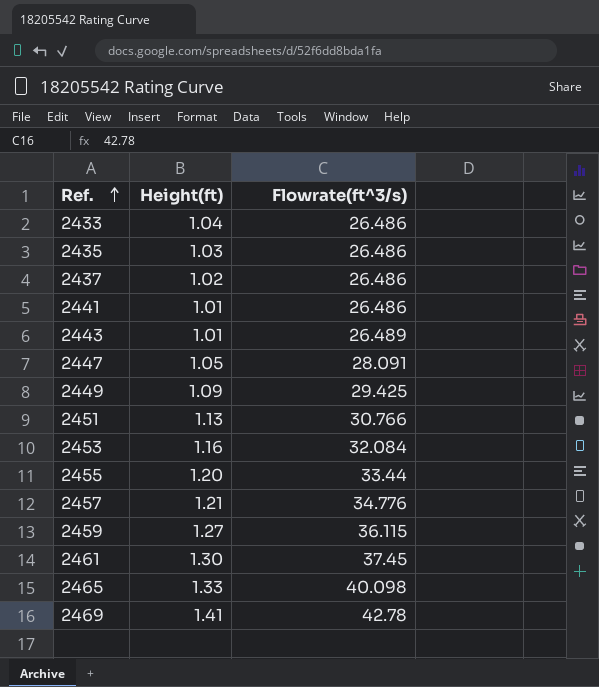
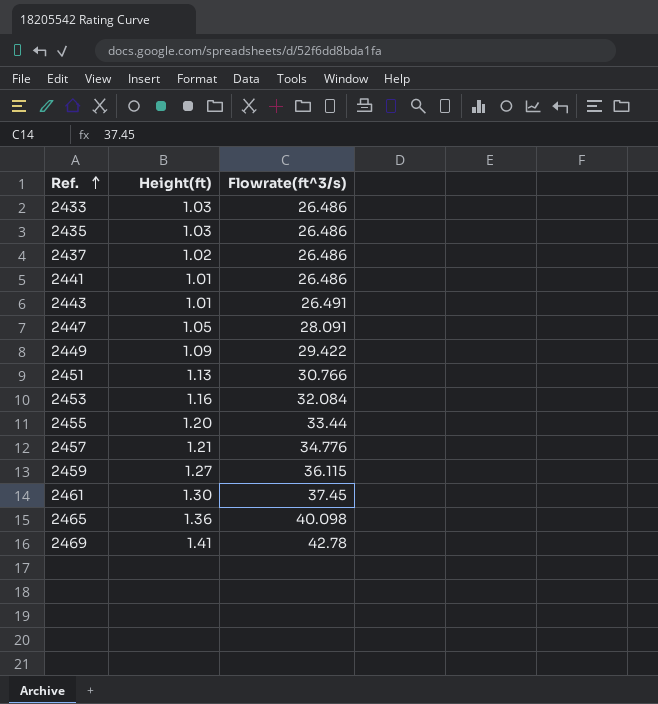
2433 | Height(ft): 1.04 -> 1.03
2443 | Flowrate(ft^3/s): 26.489 -> 26.491
2449 | Flowrate(ft^3/s): 29.425 -> 29.422
2465 | Height(ft): 1.33 -> 1.36

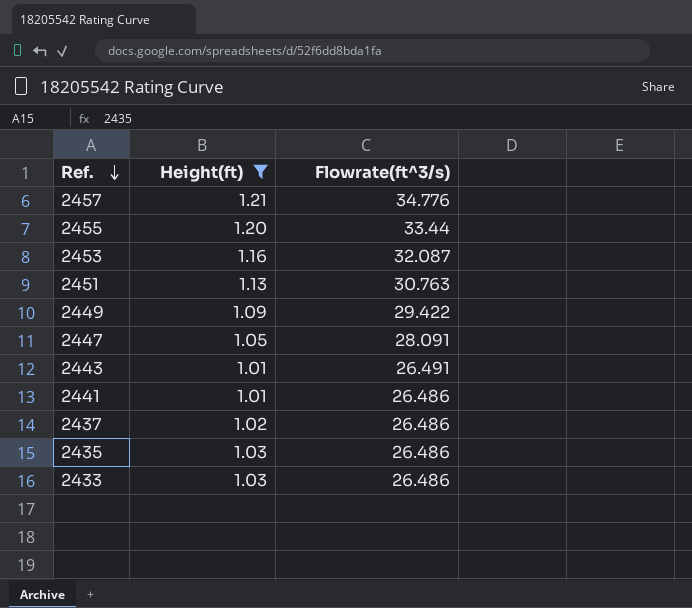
filter: none -> Height(ft) <= 1.21
row order: Ref. ascending -> Ref. descending
2453 | Flowrate(ft^3/s): 32.084 -> 32.087
2451 | Flowrate(ft^3/s): 30.766 -> 30.763

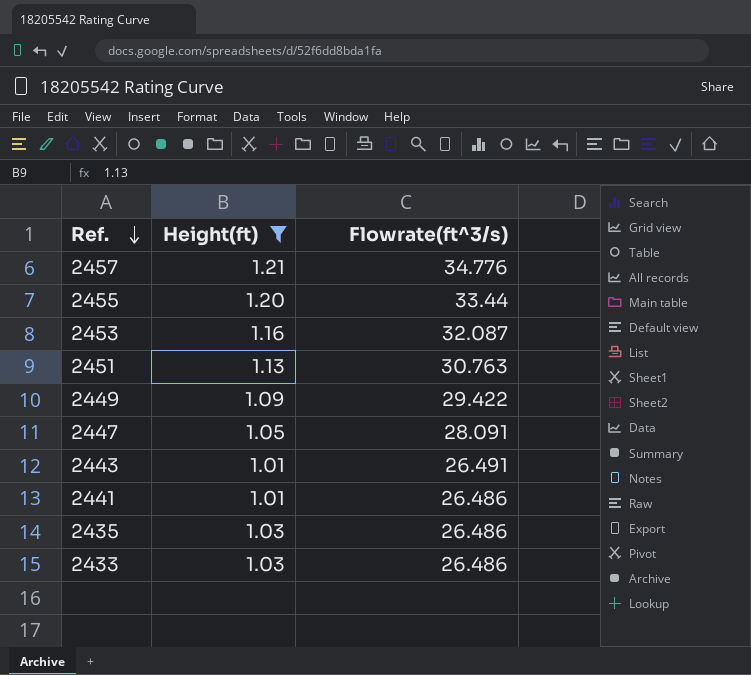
row 2437: 1.02 | 26.486 -> none

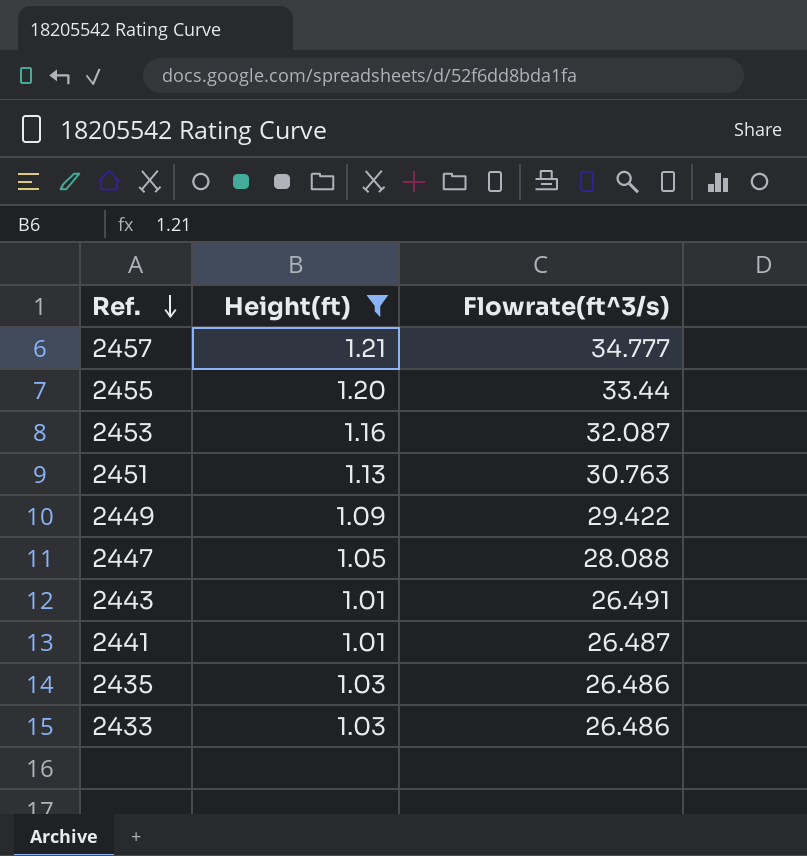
2457 | Flowrate(ft^3/s): 34.776 -> 34.777
2447 | Flowrate(ft^3/s): 28.091 -> 28.088
2441 | Flowrate(ft^3/s): 26.486 -> 26.487

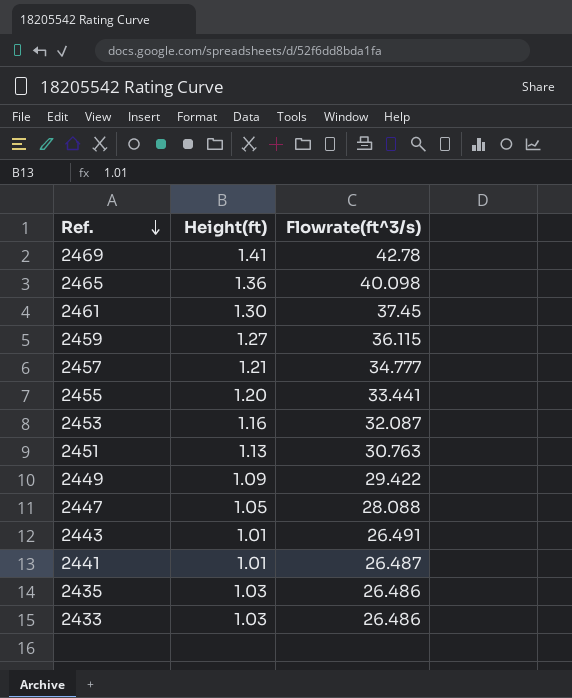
filter: Height(ft) <= 1.21 -> none
2455 | Flowrate(ft^3/s): 33.44 -> 33.441

